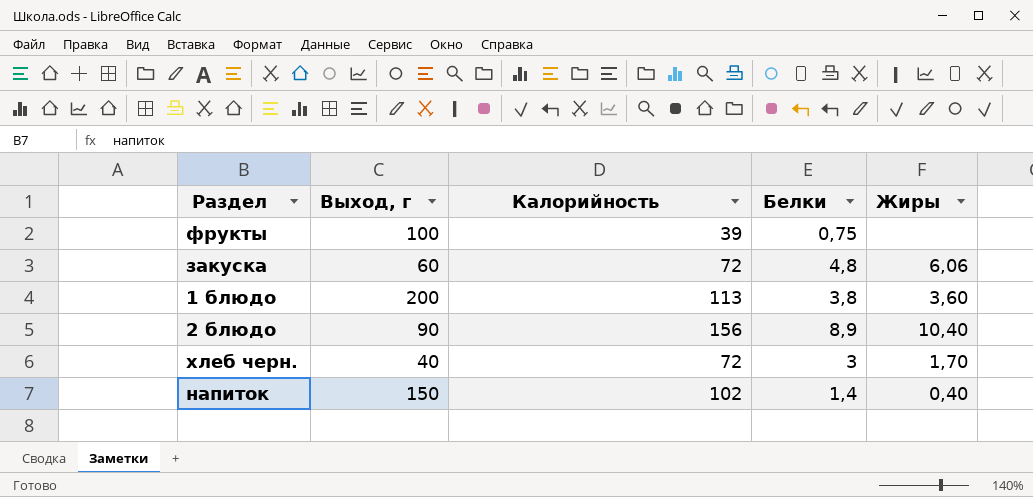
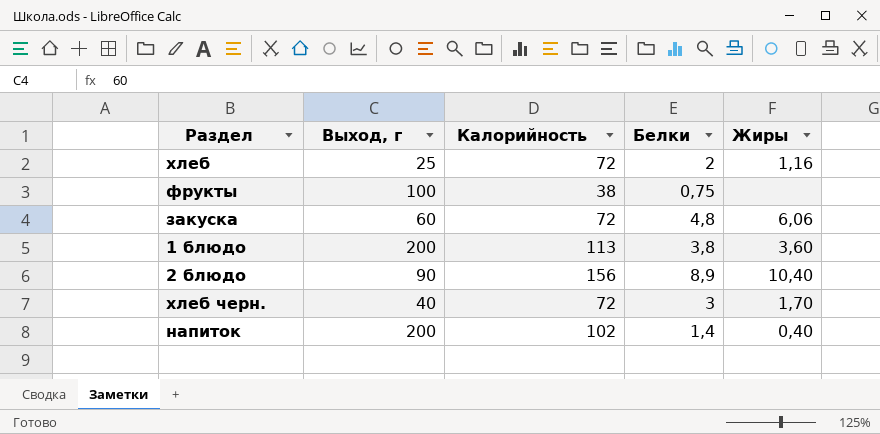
row хлеб: none -> 25 | 72 | 2 | 1,16
фрукты | Калорийность: 39 -> 38
напиток | Выход, г: 150 -> 200

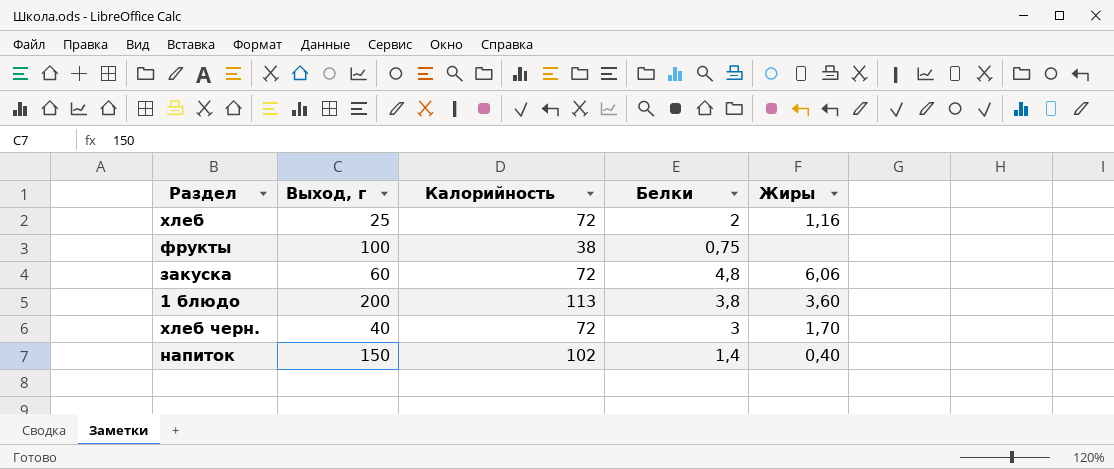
row 2 блюдо: 90 | 156 | 8,9 | 10,40 -> none
напиток | Выход, г: 200 -> 150

